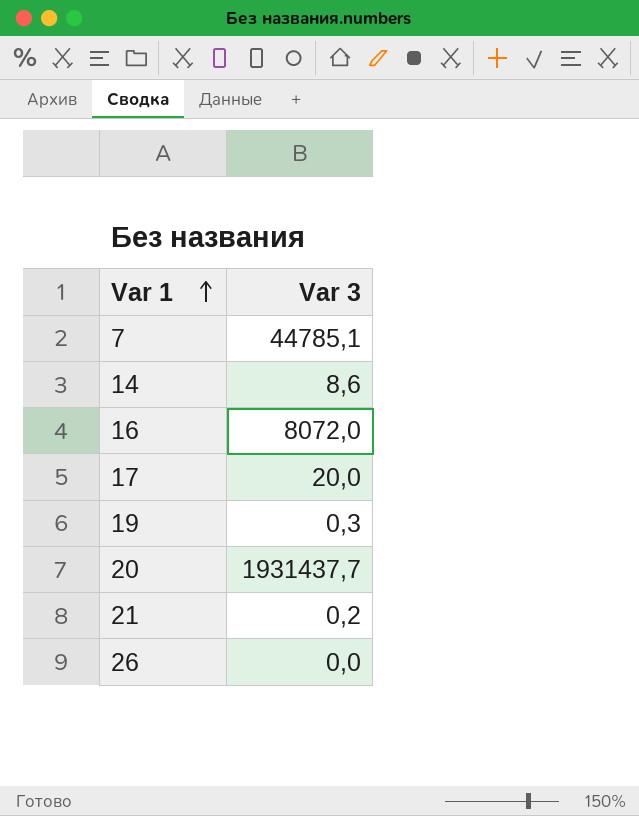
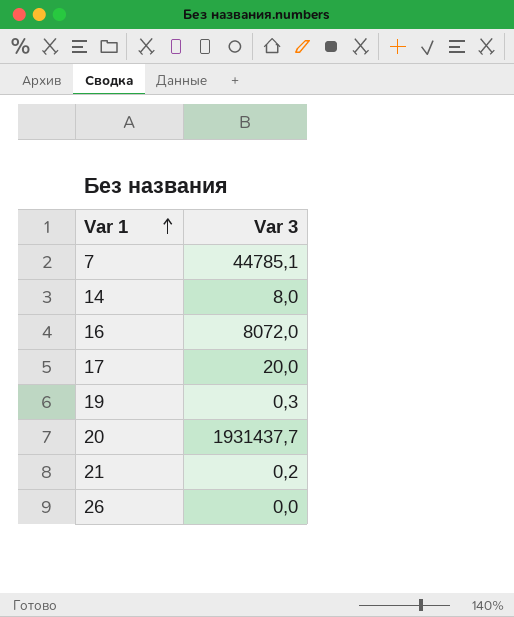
14 | Var 3: 8,6 -> 8,0

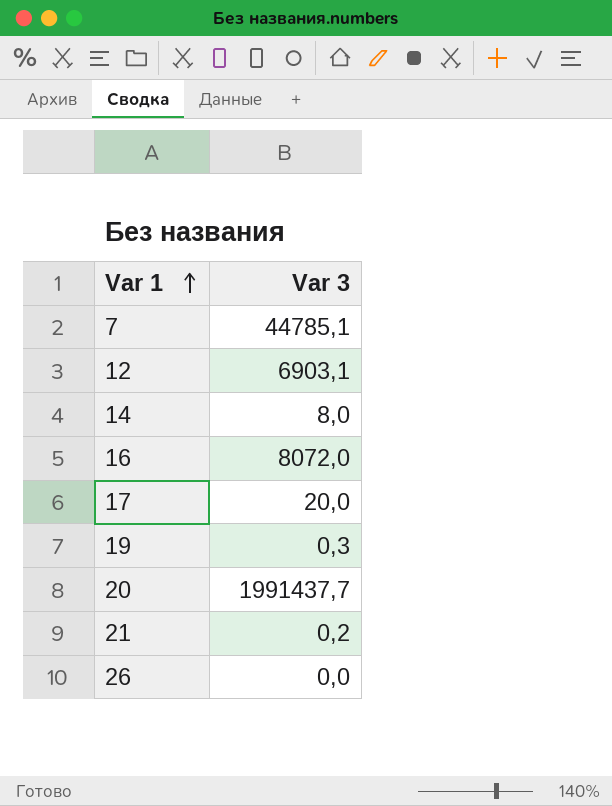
row 12: none -> 6903,1
20 | Var 3: 1931437,7 -> 1991437,7

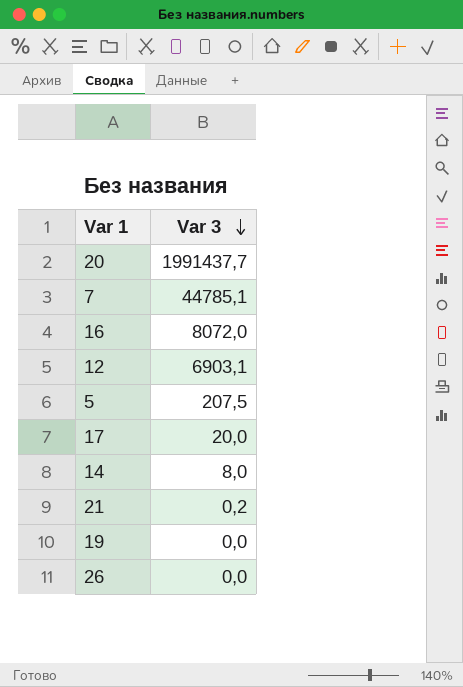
row order: Var 1 ascending -> Var 3 descending
row 5: none -> 207,5
19 | Var 3: 0,3 -> 0,0

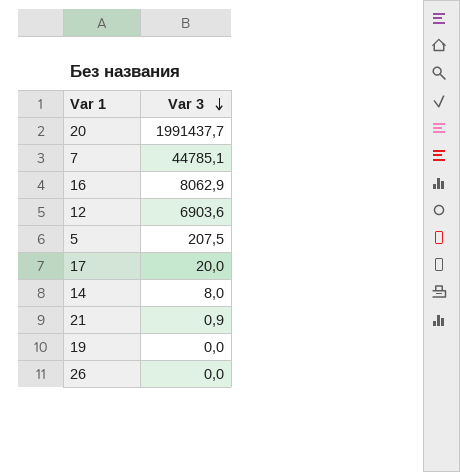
16 | Var 3: 8072,0 -> 8062,9
12 | Var 3: 6903,1 -> 6903,6
21 | Var 3: 0,2 -> 0,9

